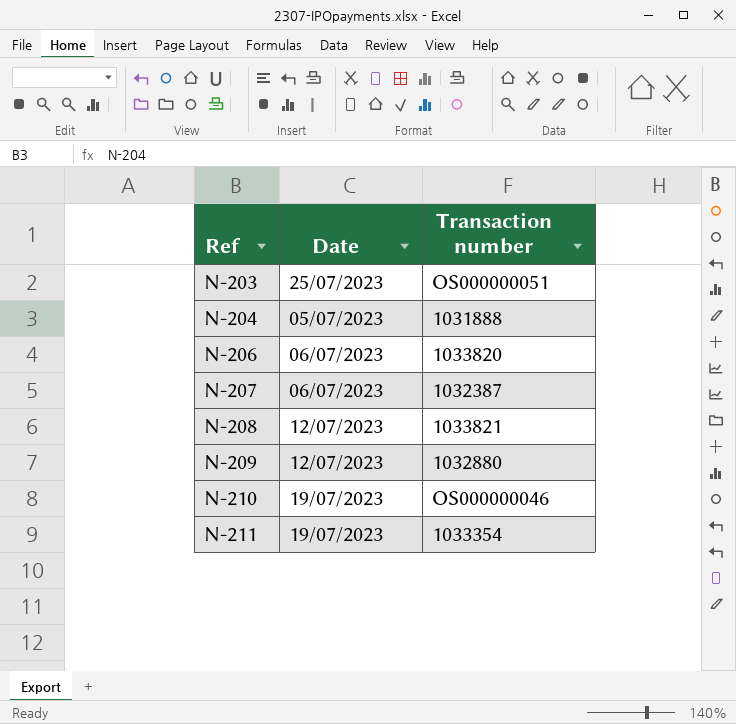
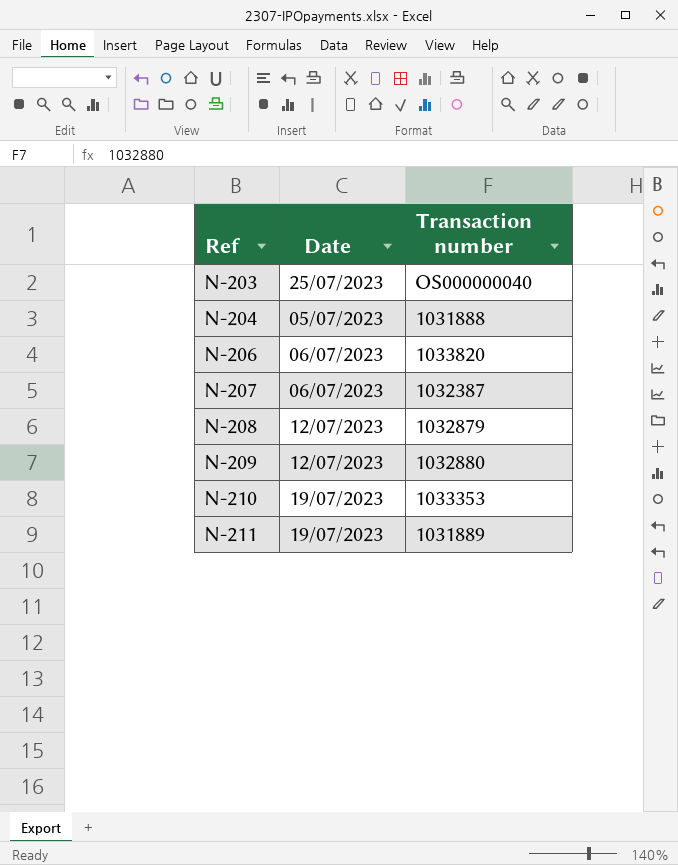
N-203 | Transaction number: OS000000051 -> OS000000040
N-208 | Transaction number: 1033821 -> 1032879
N-210 | Transaction number: OS000000046 -> 1033353
N-211 | Transaction number: 1033354 -> 1031889

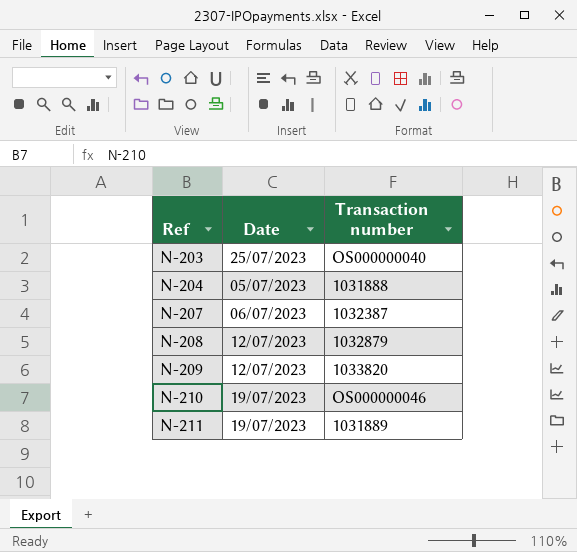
row N-206: 06/07/2023 | 1033820 -> none
N-209 | Transaction number: 1032880 -> 1033820
N-210 | Transaction number: 1033353 -> OS000000046

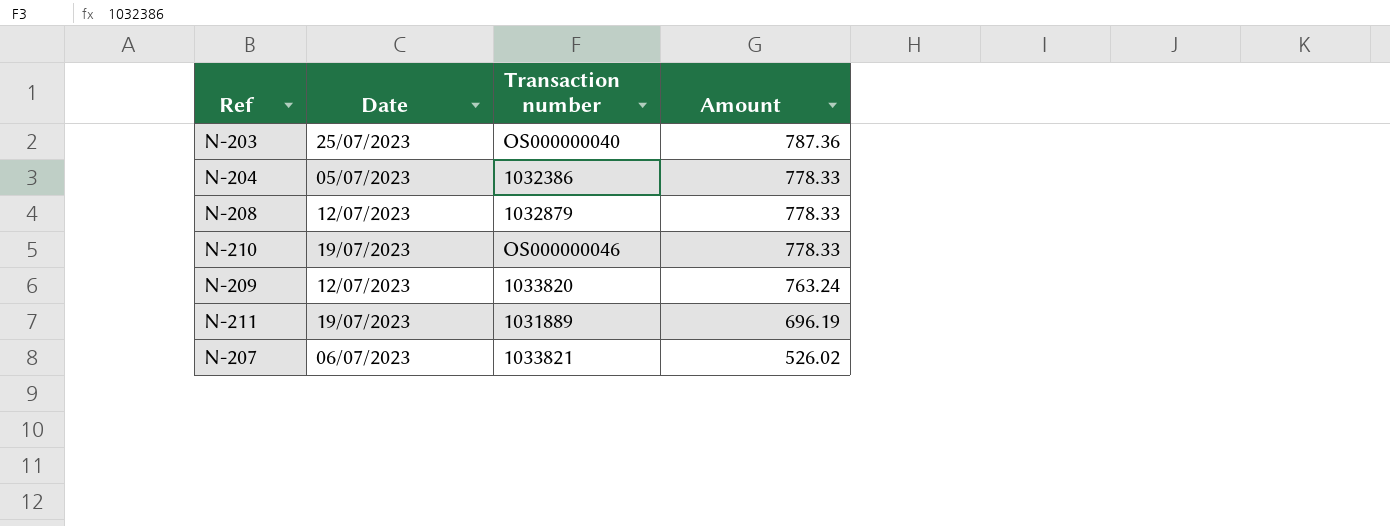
row order: Ref ascending -> Amount descending
column Amount | position: none -> 4
N-204 | Transaction number: 1031888 -> 1032386
N-207 | Transaction number: 1032387 -> 1033821

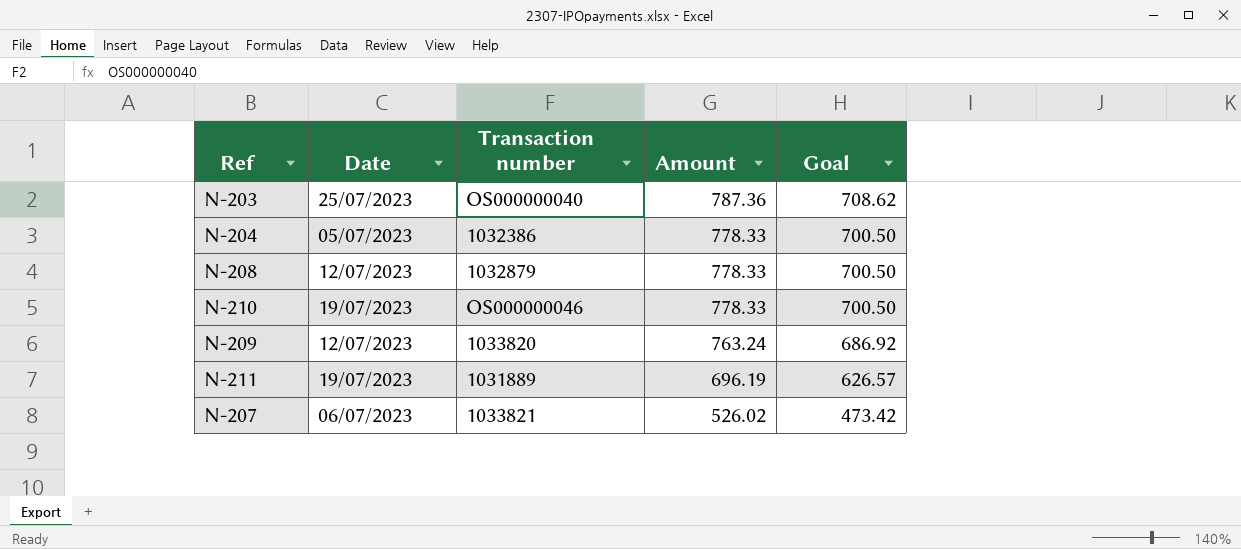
column Goal | formula: none -> [Amount] * 0.9

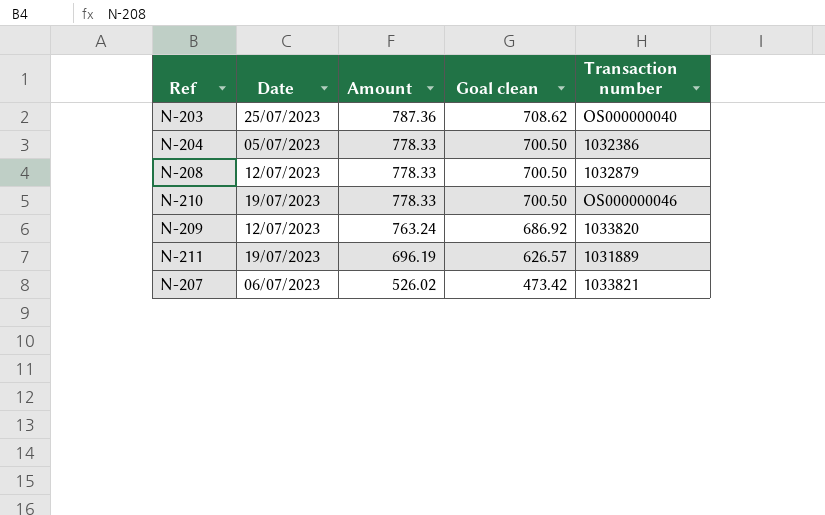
column name: Goal -> Goal clean
column Transaction number | position: 3 -> 5

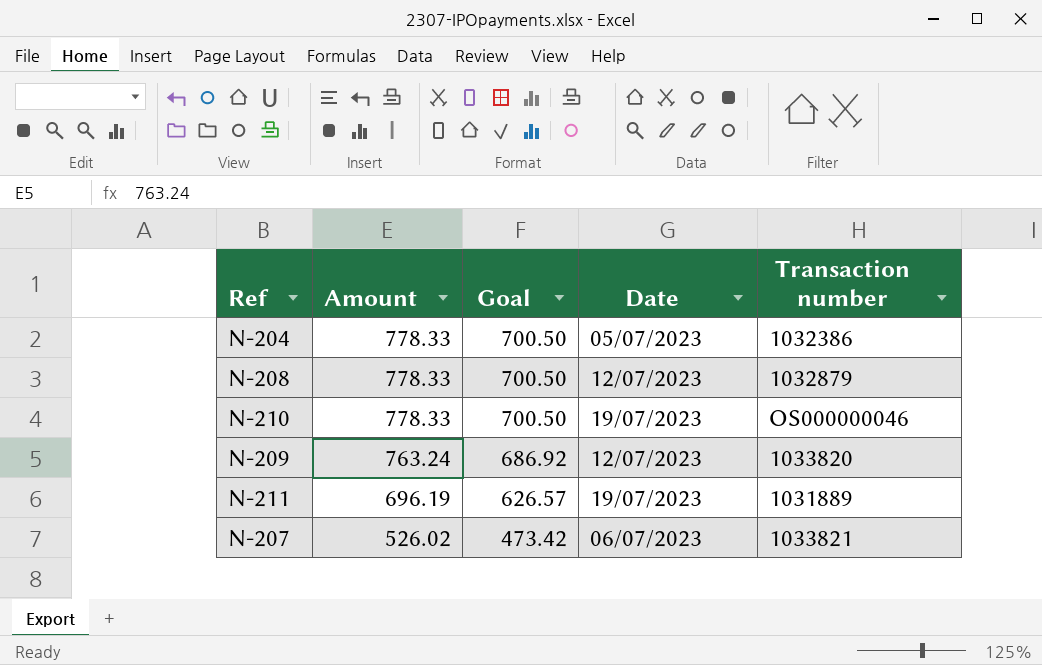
column name: Goal clean -> Goal
column Date | position: 2 -> 4
row N-203: 25/07/2023 | 787.36 | 708.62 | OS000000040 -> none

